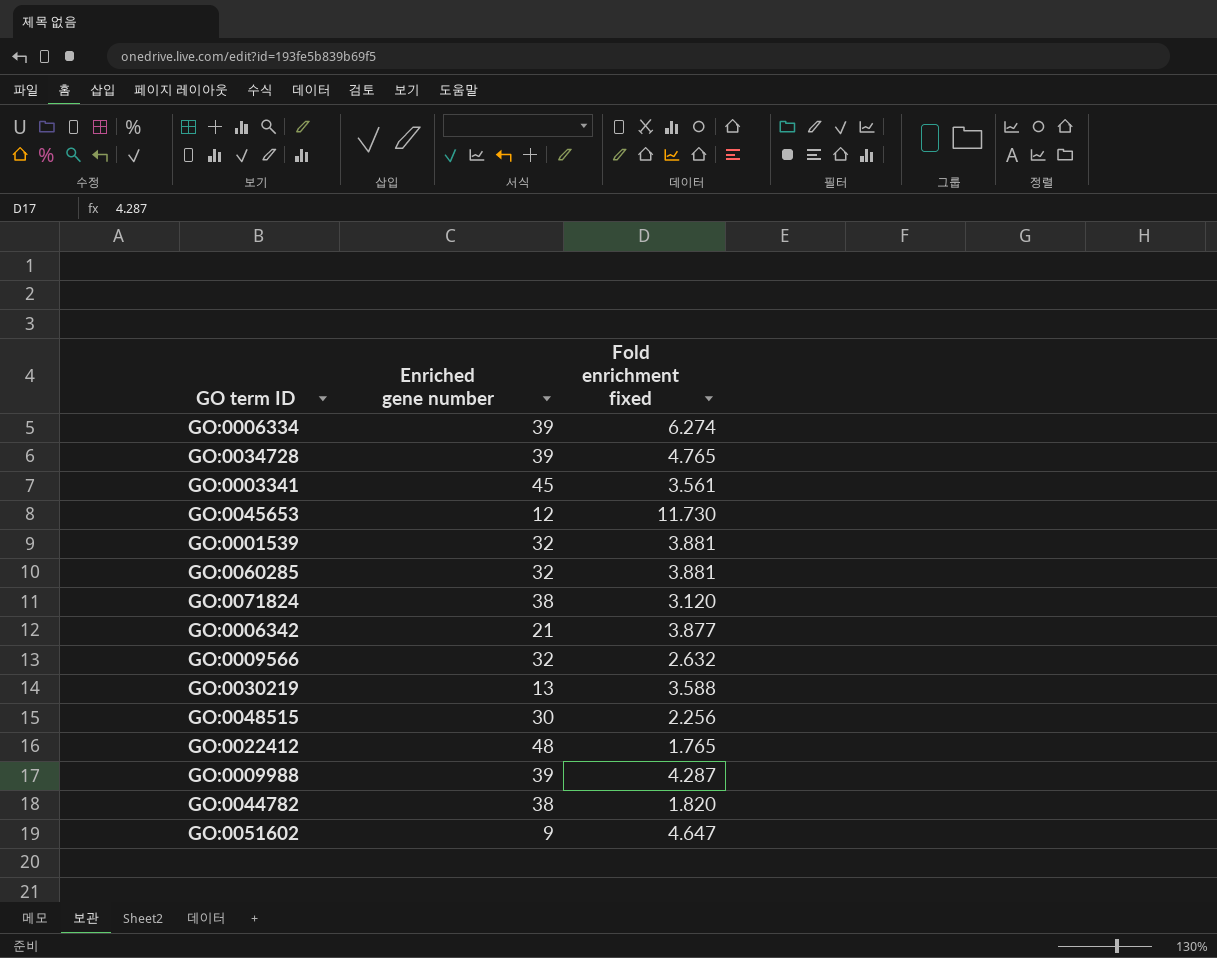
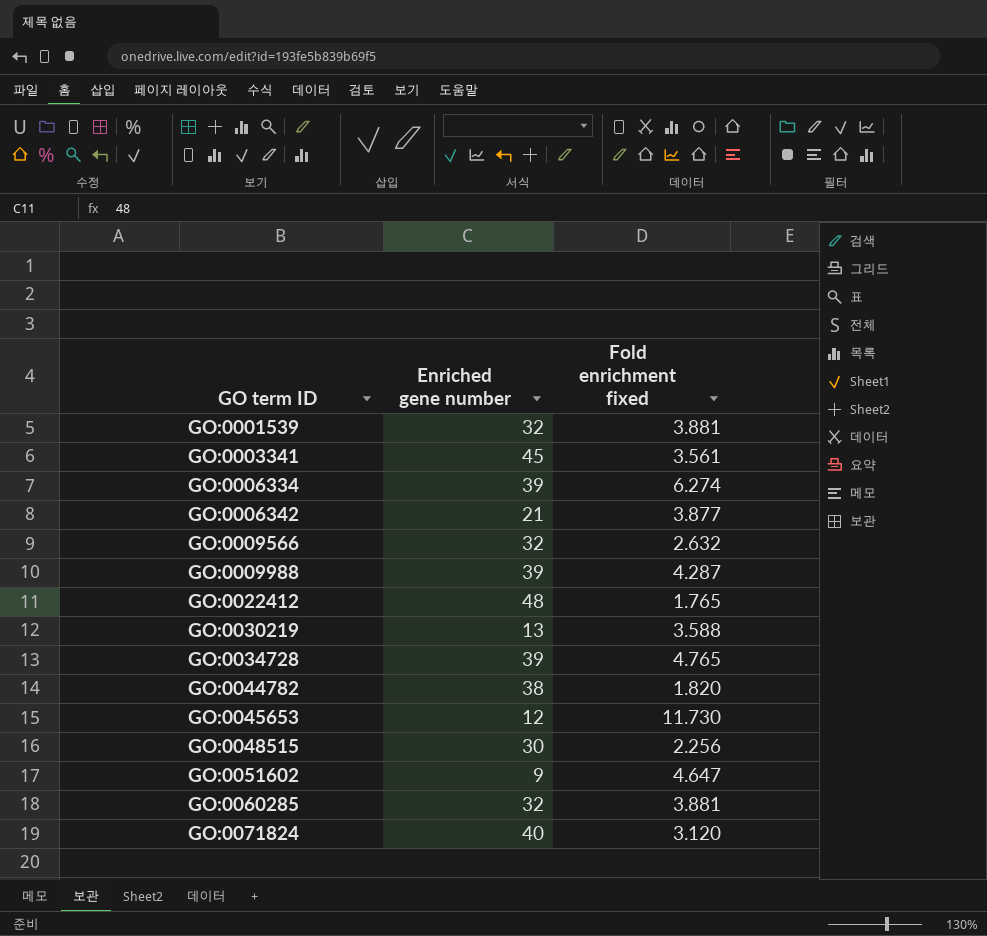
row order: none -> GO term ID ascending
GO:0071824 | Enriched gene number: 38 -> 40

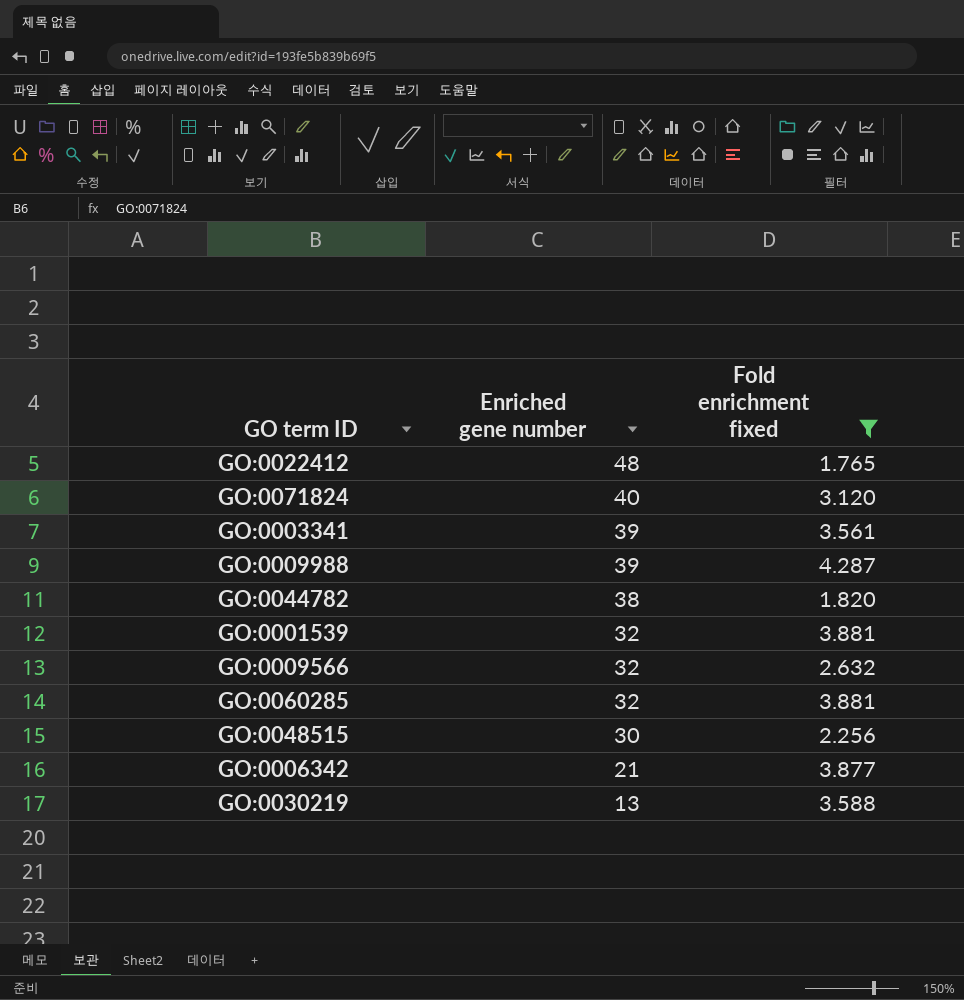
filter: none -> Fold enrichment fixed <= 4.287
row order: GO term ID ascending -> Enriched gene number descending
GO:0003341 | Enriched gene number: 45 -> 39

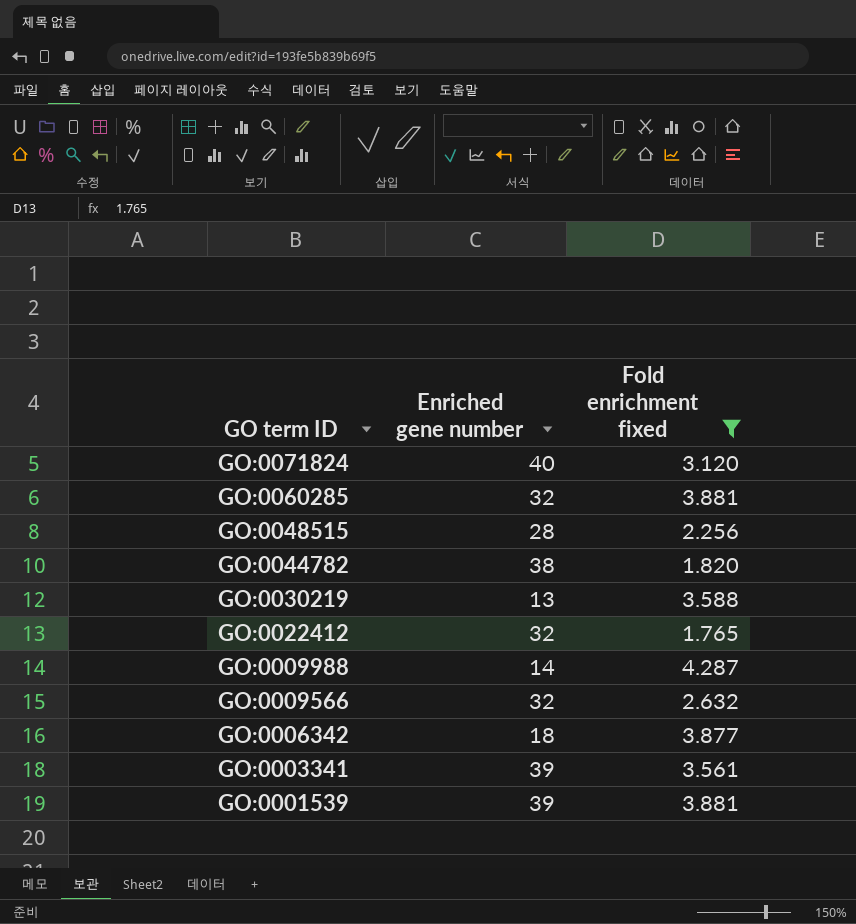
row order: Enriched gene number descending -> GO term ID descending
GO:0048515 | Enriched gene number: 30 -> 28
GO:0022412 | Enriched gene number: 48 -> 32
GO:0009988 | Enriched gene number: 39 -> 14
GO:0006342 | Enriched gene number: 21 -> 18
GO:0001539 | Enriched gene number: 32 -> 39

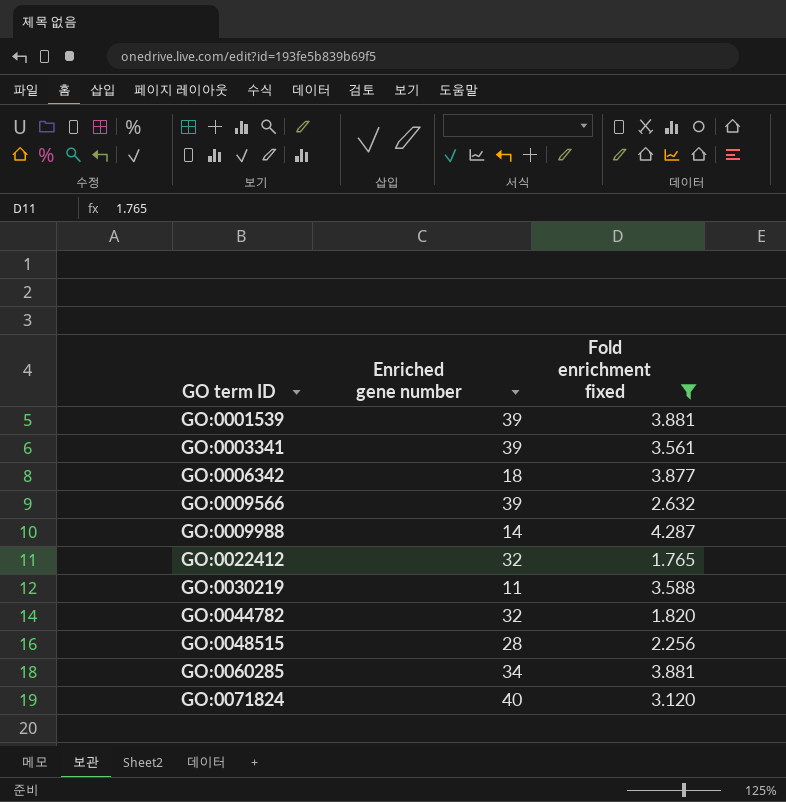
row order: GO term ID descending -> GO term ID ascending
GO:0009566 | Enriched gene number: 32 -> 39
GO:0030219 | Enriched gene number: 13 -> 11
GO:0044782 | Enriched gene number: 38 -> 32
GO:0060285 | Enriched gene number: 32 -> 34

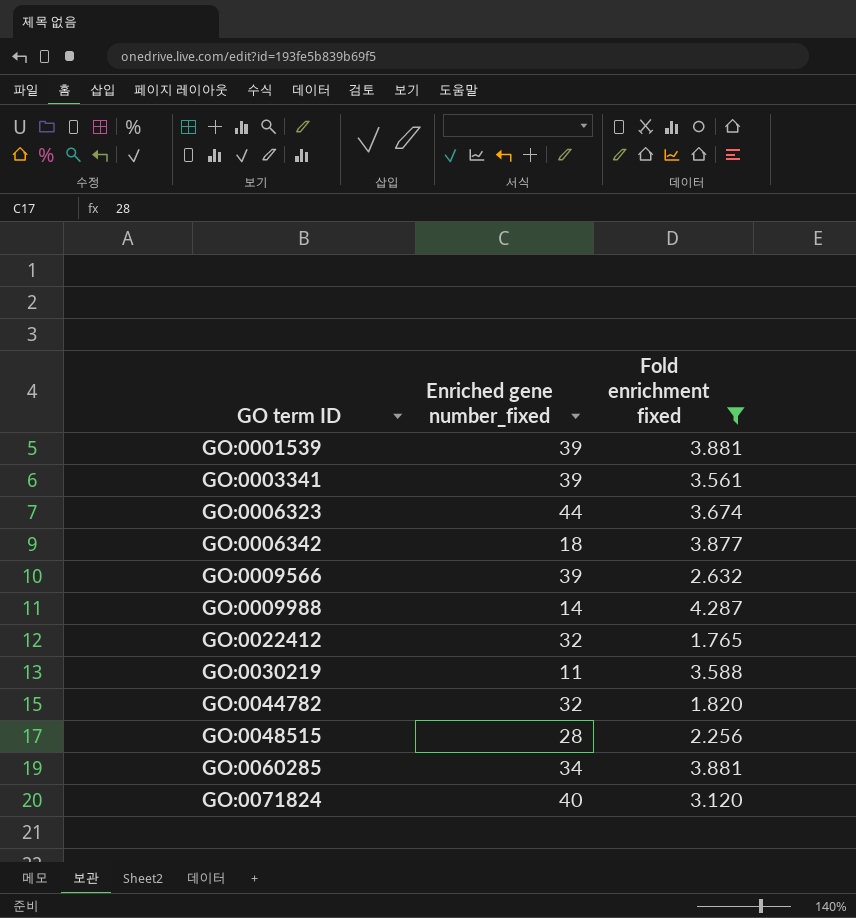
column name: Enriched gene number -> Enriched gene number_fixed
row GO:0006323: none -> 44 | 3.674

